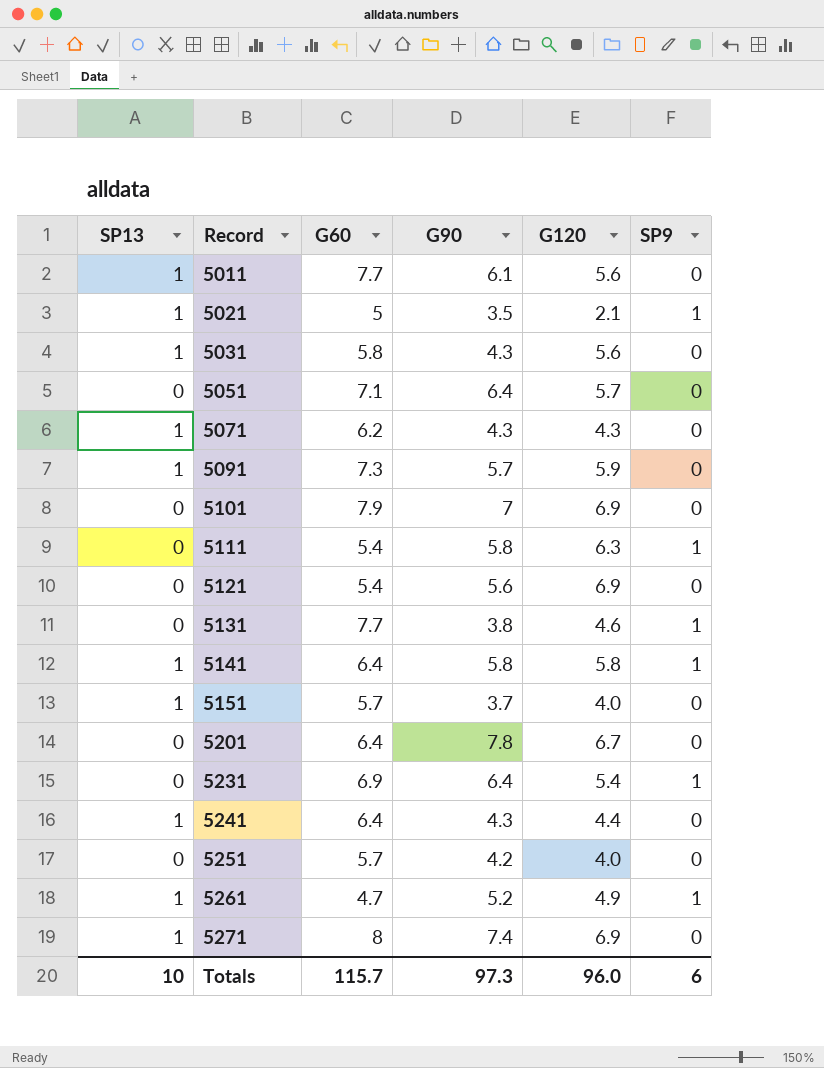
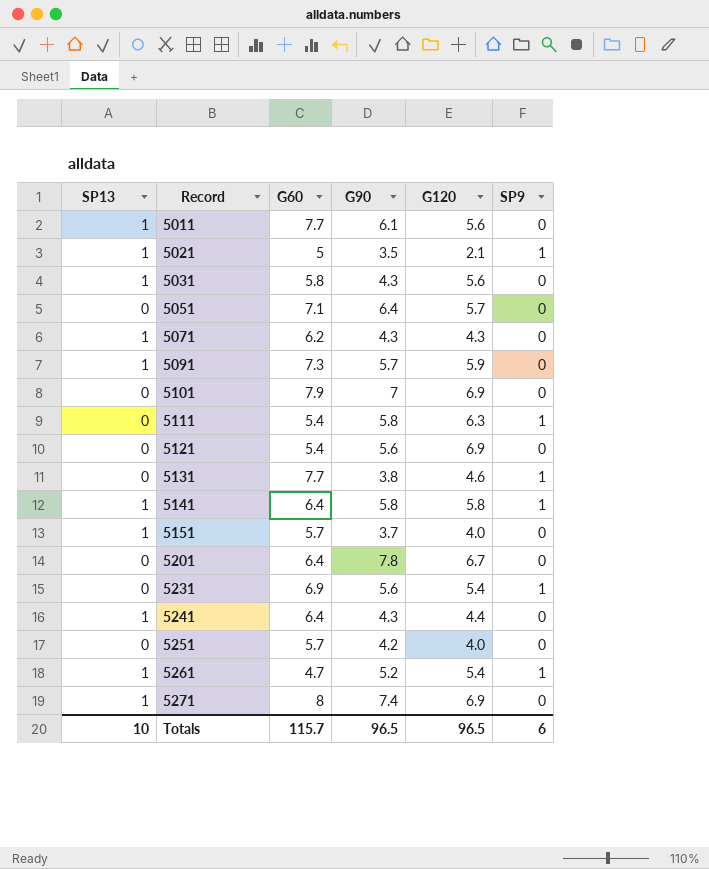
5231 | G90: 6.4 -> 5.6
5261 | G120: 4.9 -> 5.4
Totals | G90: 97.3 -> 96.5
Totals | G120: 96.0 -> 96.5

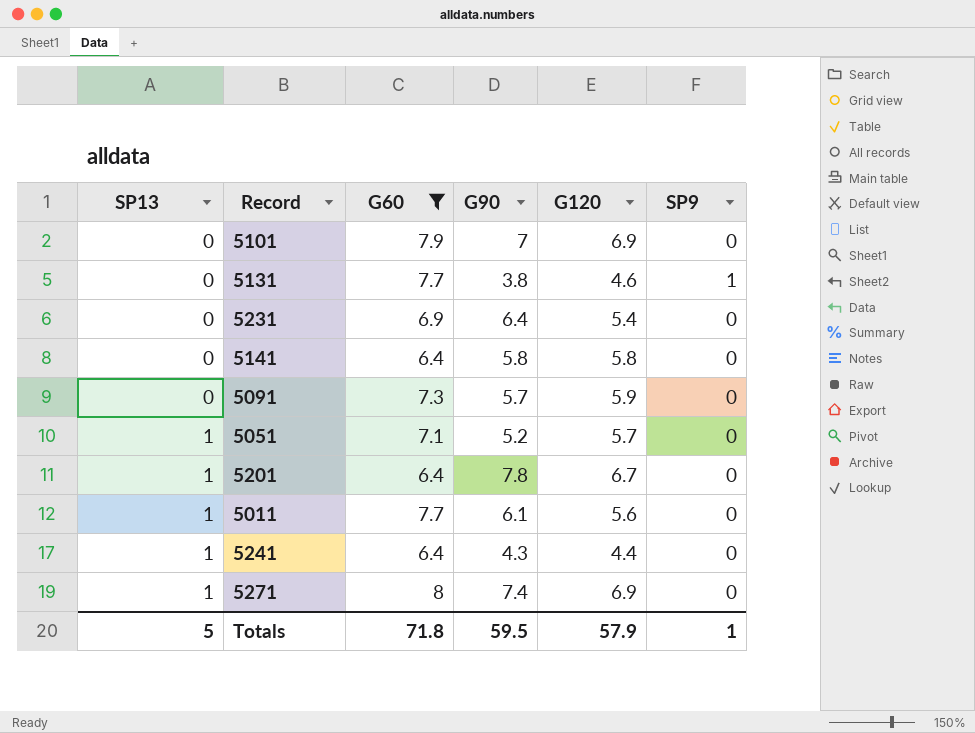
filter: none -> G60 >= 6.4
row order: Record ascending -> SP13 ascending
5231 | G90: 5.6 -> 6.4
5231 | SP9: 1 -> 0
5141 | SP13: 1 -> 0
5141 | SP9: 1 -> 0
5091 | SP13: 1 -> 0
5051 | SP13: 0 -> 1
5051 | G90: 6.4 -> 5.2
5201 | SP13: 0 -> 1
Totals | SP13: 10 -> 5
Totals | G60: 115.7 -> 71.8
Totals | G90: 96.5 -> 59.5
Totals | G120: 96.5 -> 57.9
Totals | SP9: 6 -> 1

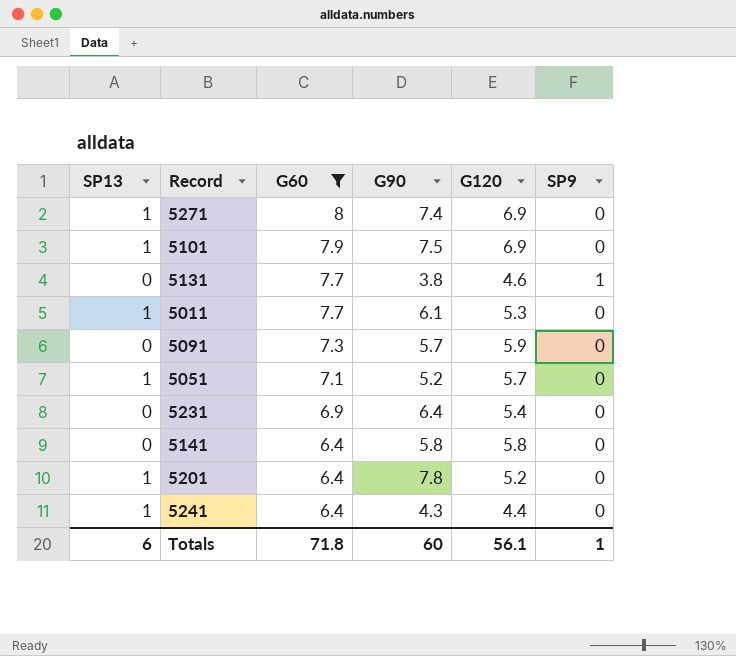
row order: SP13 ascending -> G60 descending
5101 | SP13: 0 -> 1
5101 | G90: 7 -> 7.5
5011 | G120: 5.6 -> 5.3
5201 | G120: 6.7 -> 5.2
Totals | SP13: 5 -> 6
Totals | G90: 59.5 -> 60
Totals | G120: 57.9 -> 56.1

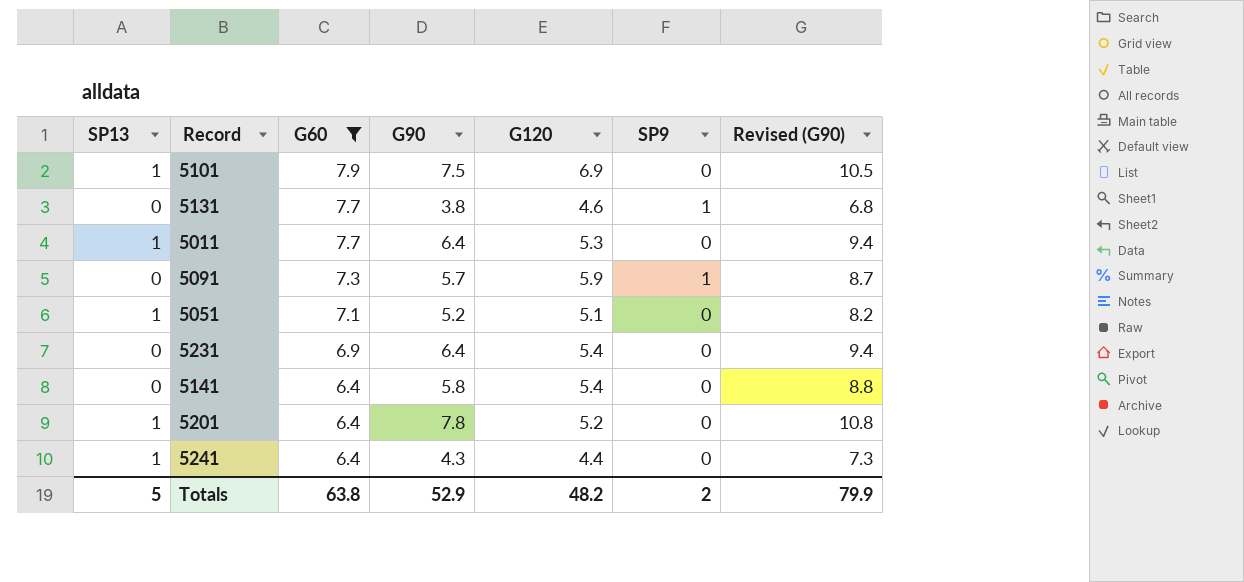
column Revised (G90) | formula: none -> [G90] + 3
row 5271: 1 | 8 | 7.4 | 6.9 | 0 -> none
5011 | G90: 6.1 -> 6.4
5091 | SP9: 0 -> 1
5051 | G120: 5.7 -> 5.1
5141 | G120: 5.8 -> 5.4
Totals | SP13: 6 -> 5
Totals | G60: 71.8 -> 63.8
Totals | G90: 60 -> 52.9
Totals | G120: 56.1 -> 48.2
Totals | SP9: 1 -> 2

